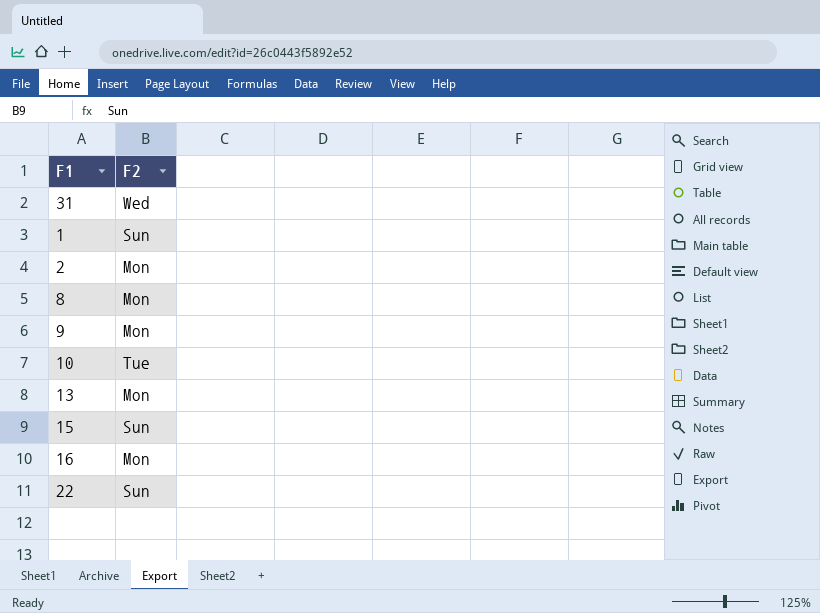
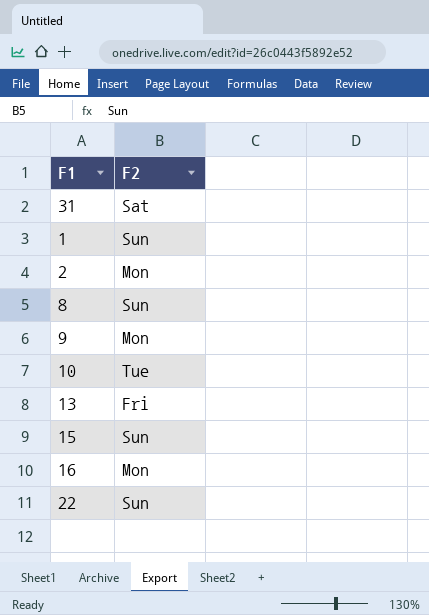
31 | F2: Wed -> Sat
8 | F2: Mon -> Sun
13 | F2: Mon -> Fri

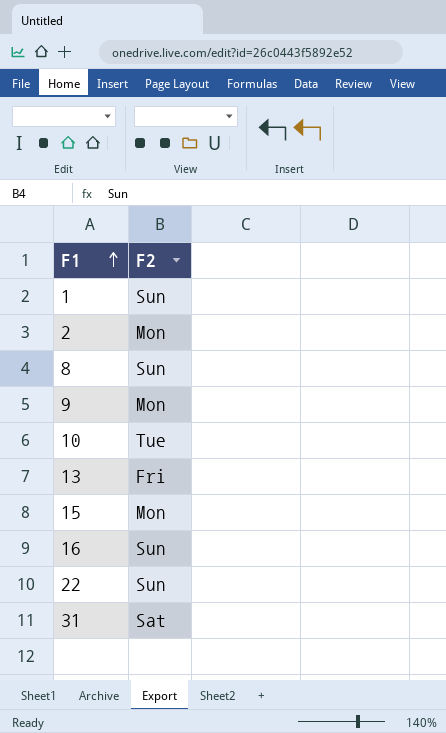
row order: none -> F1 ascending
15 | F2: Sun -> Mon
16 | F2: Mon -> Sun

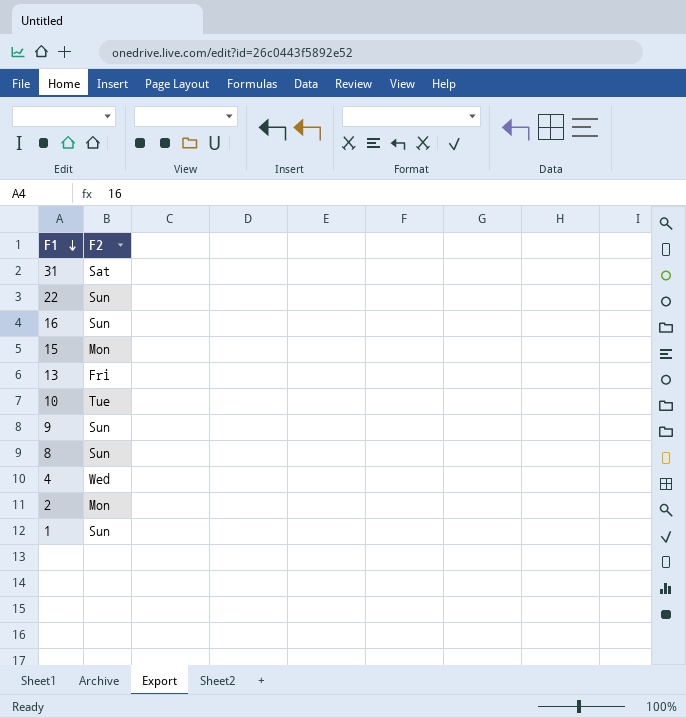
row order: F1 ascending -> F1 descending
9 | F2: Mon -> Sun
row 4: none -> Wed

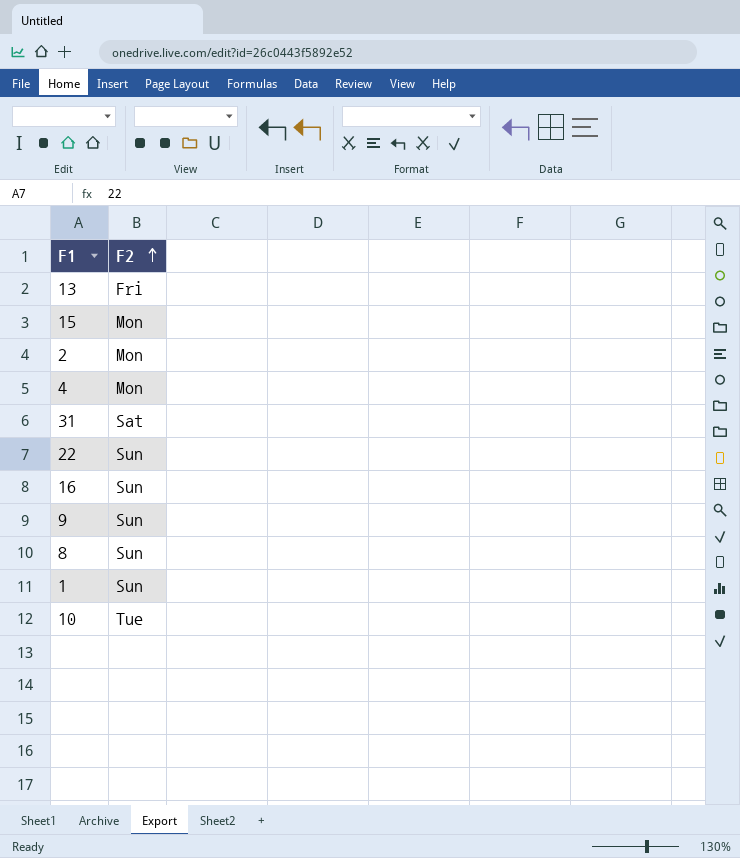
row order: F1 descending -> F2 ascending
4 | F2: Wed -> Mon

